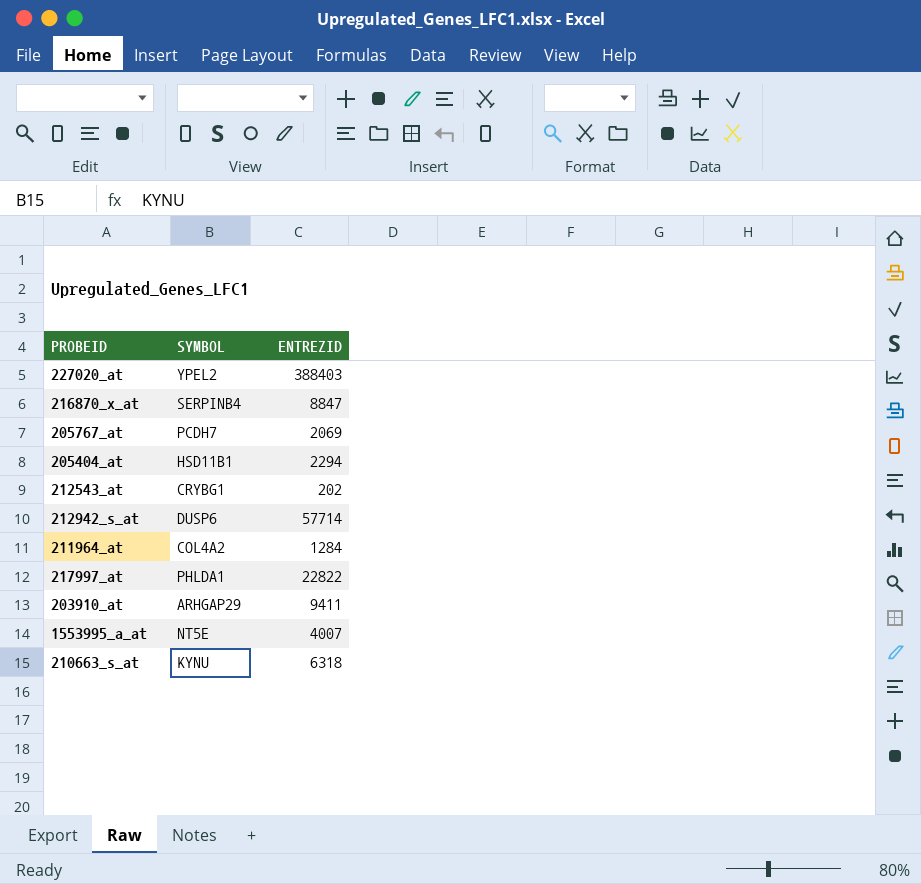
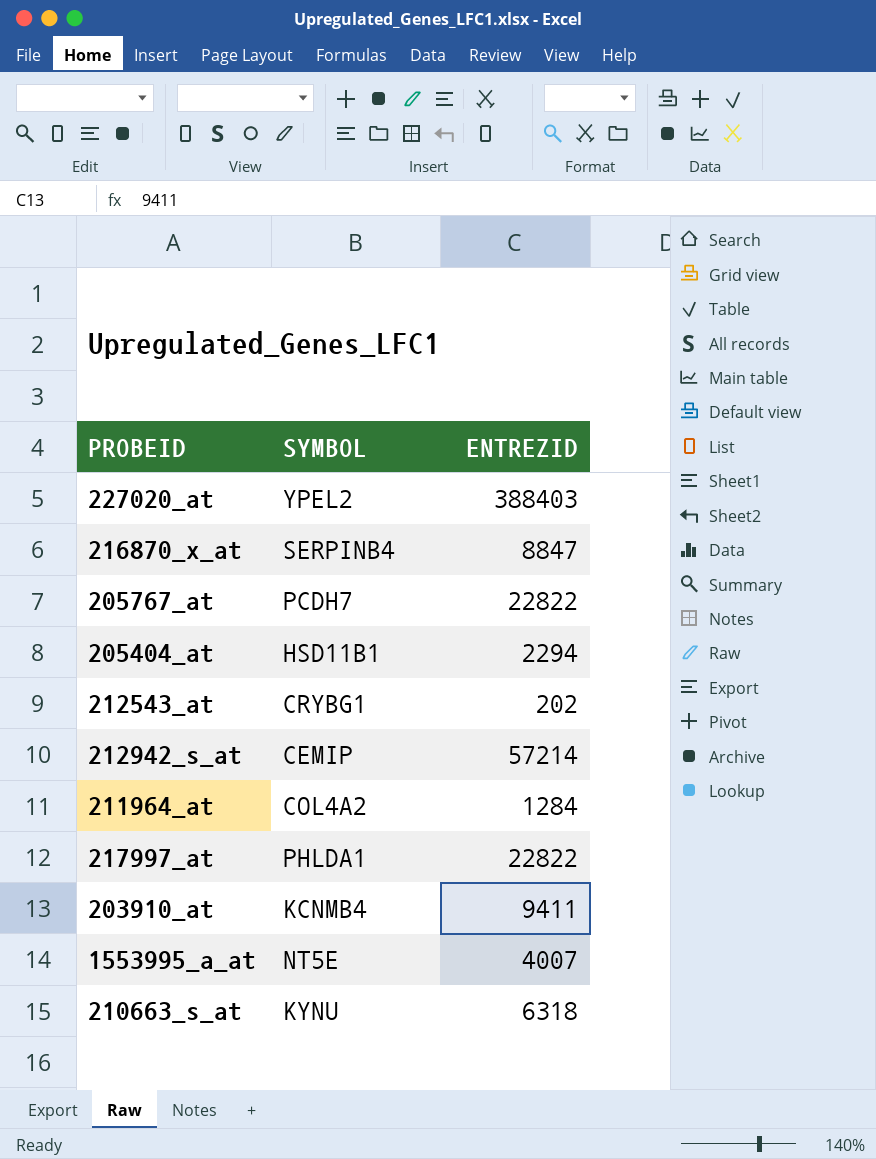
205767_at | ENTREZID: 2069 -> 22822
212942_s_at | SYMBOL: DUSP6 -> CEMIP
212942_s_at | ENTREZID: 57714 -> 57214
203910_at | SYMBOL: ARHGAP29 -> KCNMB4

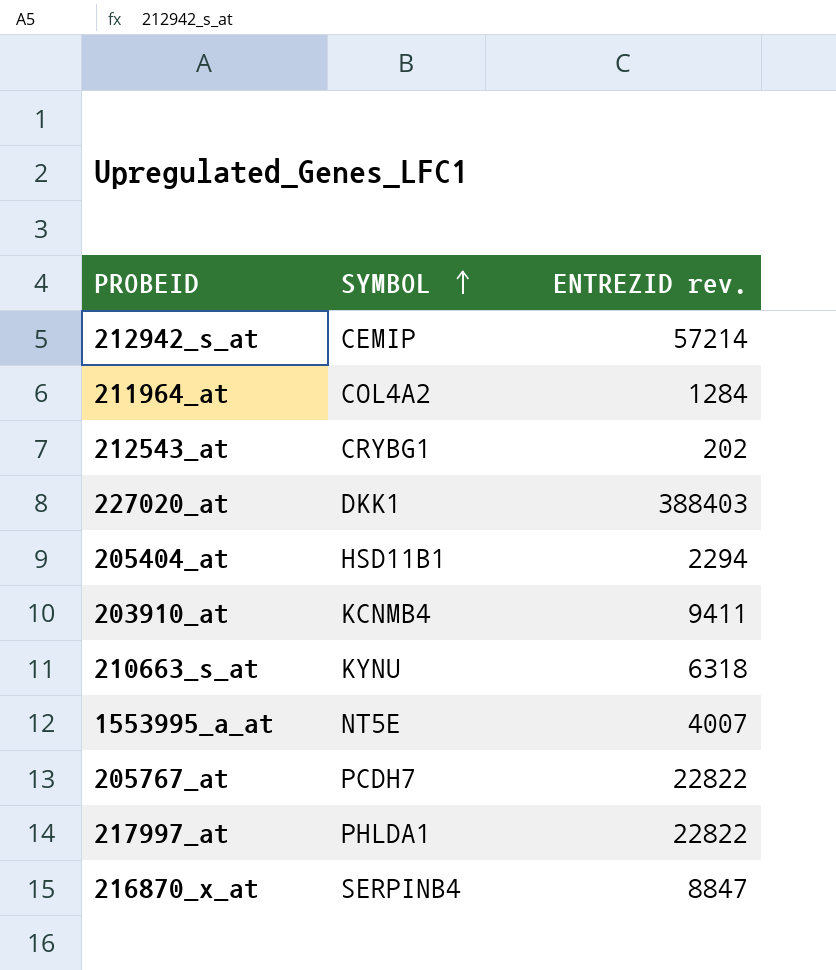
row order: none -> SYMBOL ascending
column name: ENTREZID -> ENTREZID rev.
227020_at | SYMBOL: YPEL2 -> DKK1

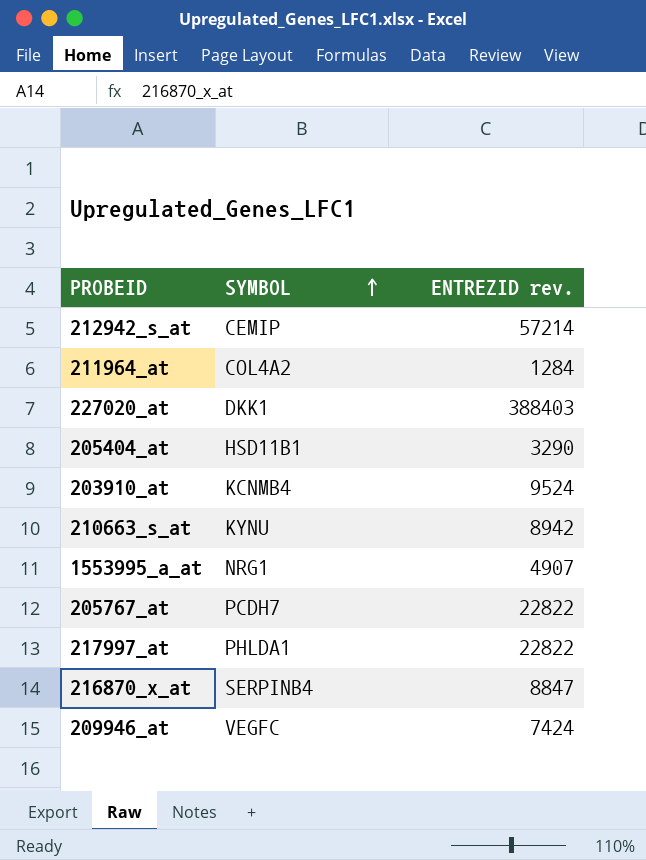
row 212543_at: CRYBG1 | 202 -> none
205404_at | ENTREZID rev.: 2294 -> 3290
203910_at | ENTREZID rev.: 9411 -> 9524
210663_s_at | ENTREZID rev.: 6318 -> 8942
1553995_a_at | SYMBOL: NT5E -> NRG1
1553995_a_at | ENTREZID rev.: 4007 -> 4907
row 209946_at: none -> VEGFC | 7424

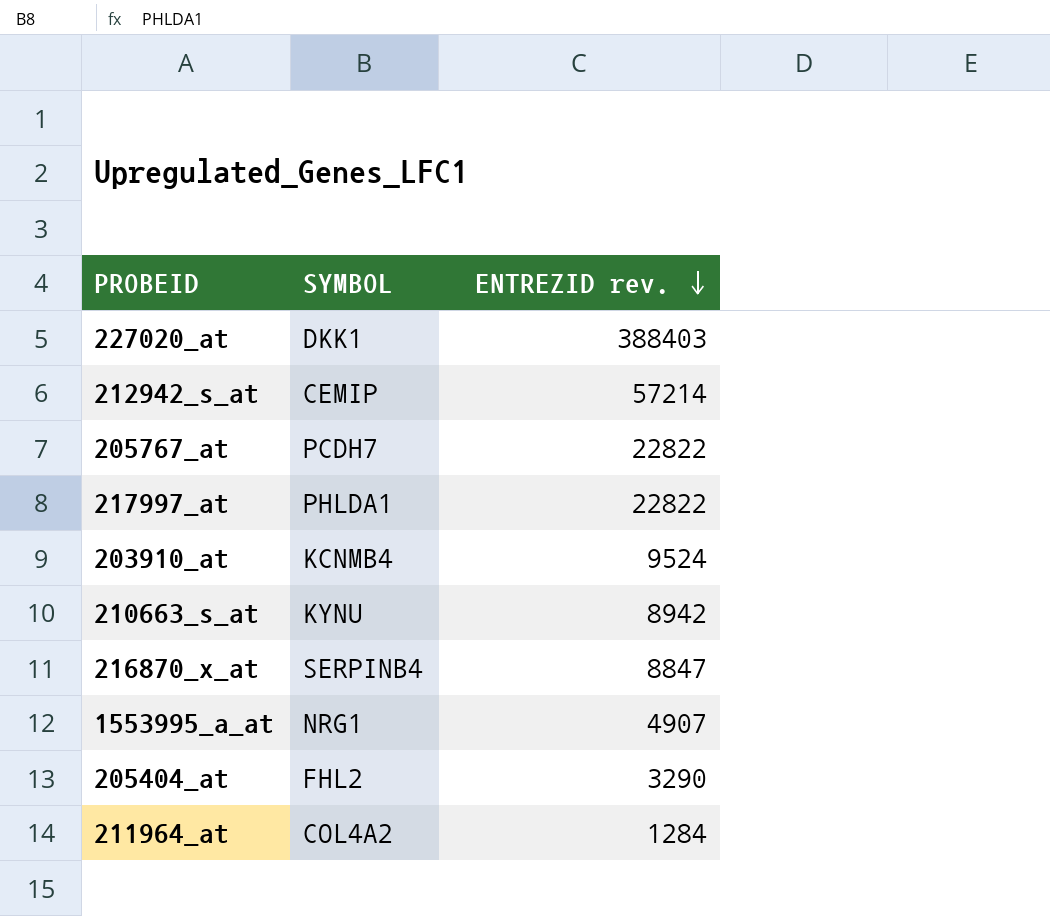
row order: SYMBOL ascending -> ENTREZID rev. descending
row 209946_at: VEGFC | 7424 -> none
205404_at | SYMBOL: HSD11B1 -> FHL2

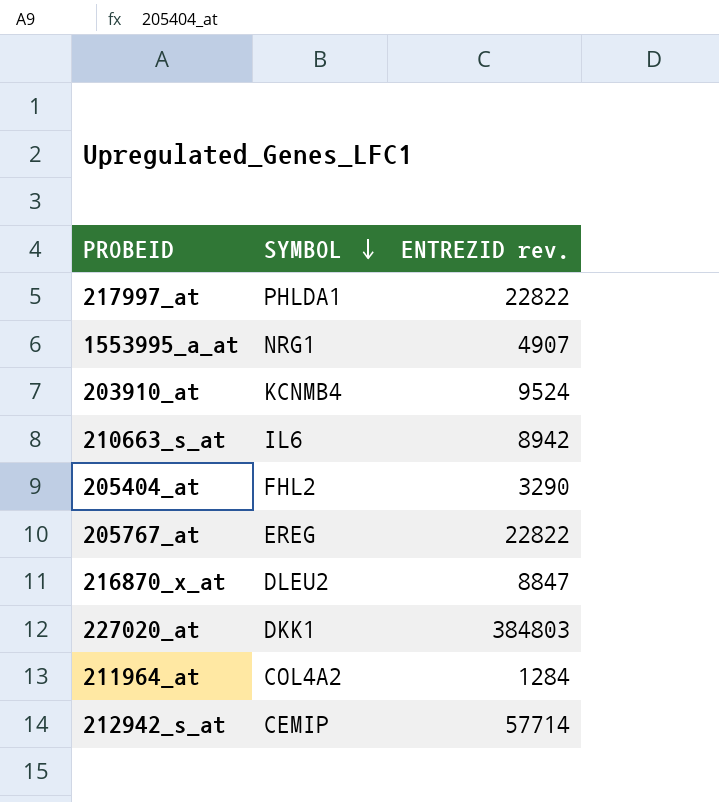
row order: ENTREZID rev. descending -> SYMBOL descending
210663_s_at | SYMBOL: KYNU -> IL6
205767_at | SYMBOL: PCDH7 -> EREG
216870_x_at | SYMBOL: SERPINB4 -> DLEU2
227020_at | ENTREZID rev.: 388403 -> 384803
212942_s_at | ENTREZID rev.: 57214 -> 57714

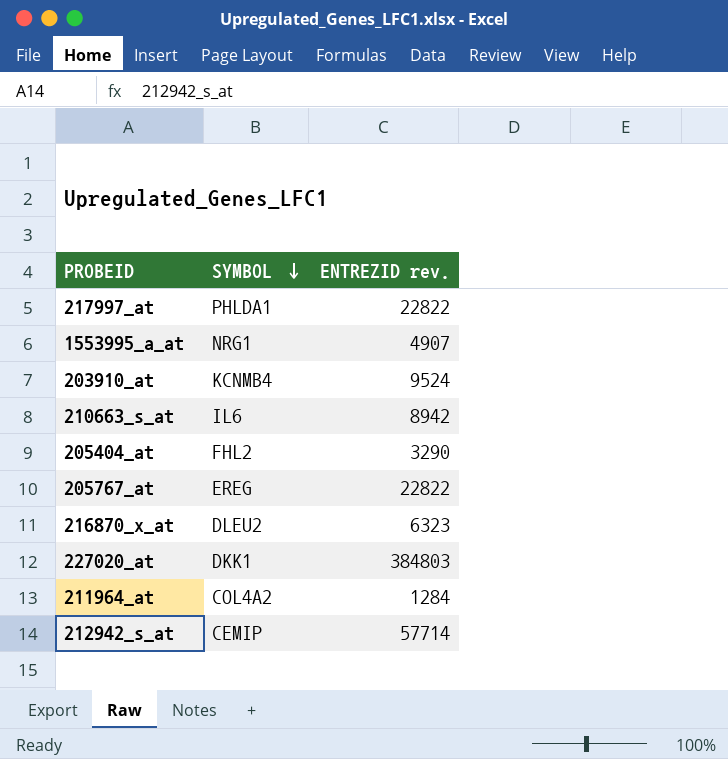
216870_x_at | ENTREZID rev.: 8847 -> 6323

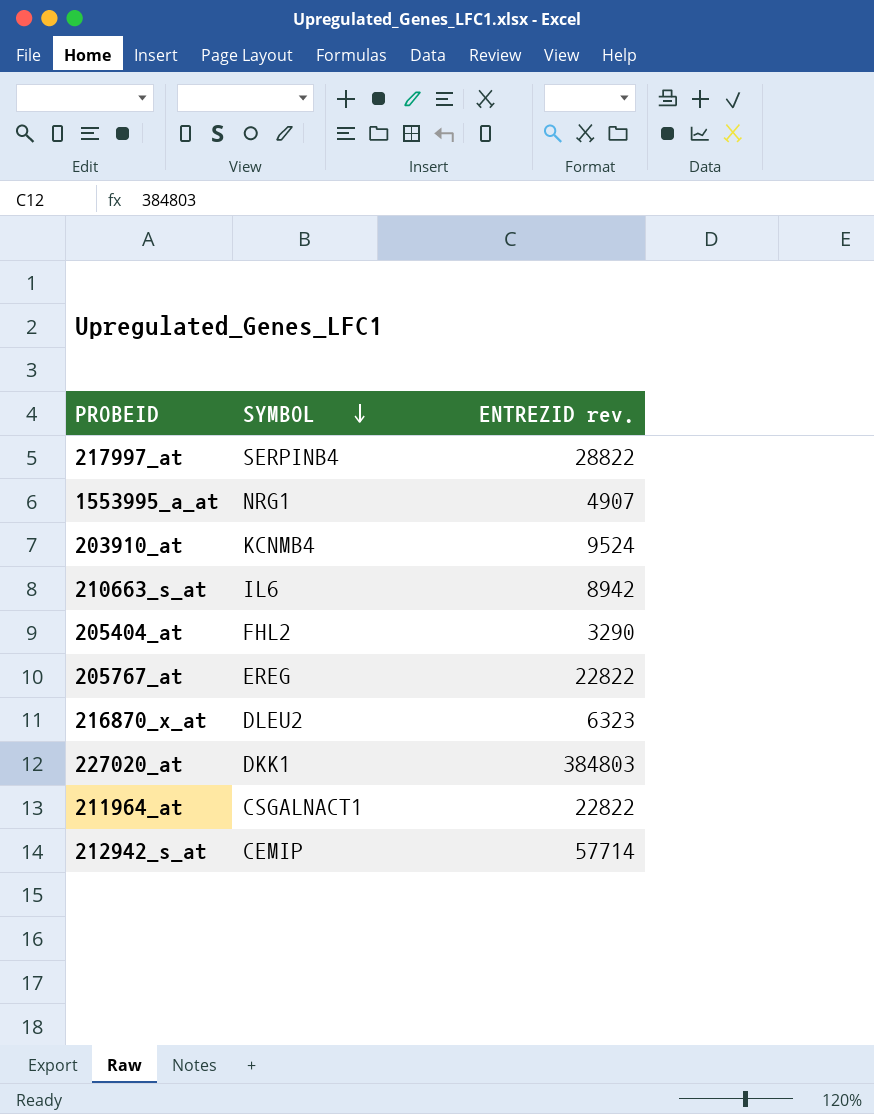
217997_at | SYMBOL: PHLDA1 -> SERPINB4
217997_at | ENTREZID rev.: 22822 -> 28822
211964_at | SYMBOL: COL4A2 -> CSGALNACT1
211964_at | ENTREZID rev.: 1284 -> 22822

